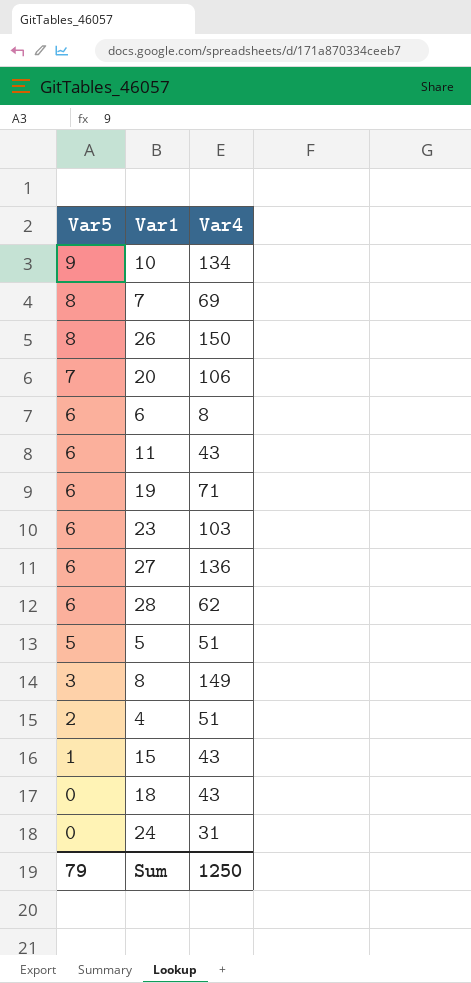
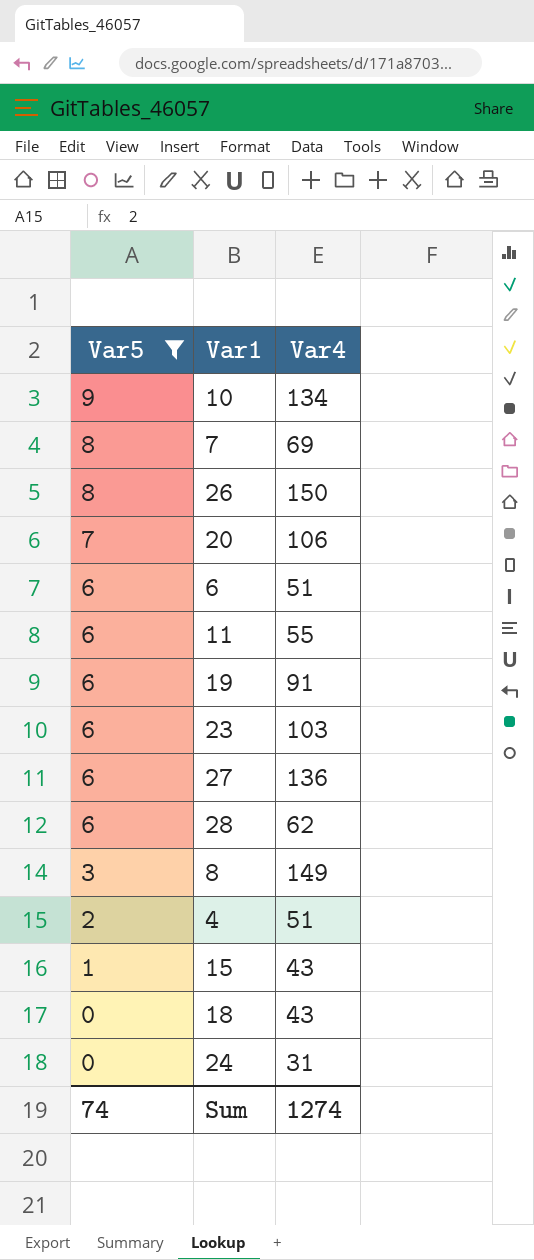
filter: none -> Var5 != 5
6 | Var4: 8 -> 51
11 | Var4: 43 -> 55
19 | Var4: 71 -> 91
Sum | Var5: 79 -> 74
Sum | Var4: 1250 -> 1274

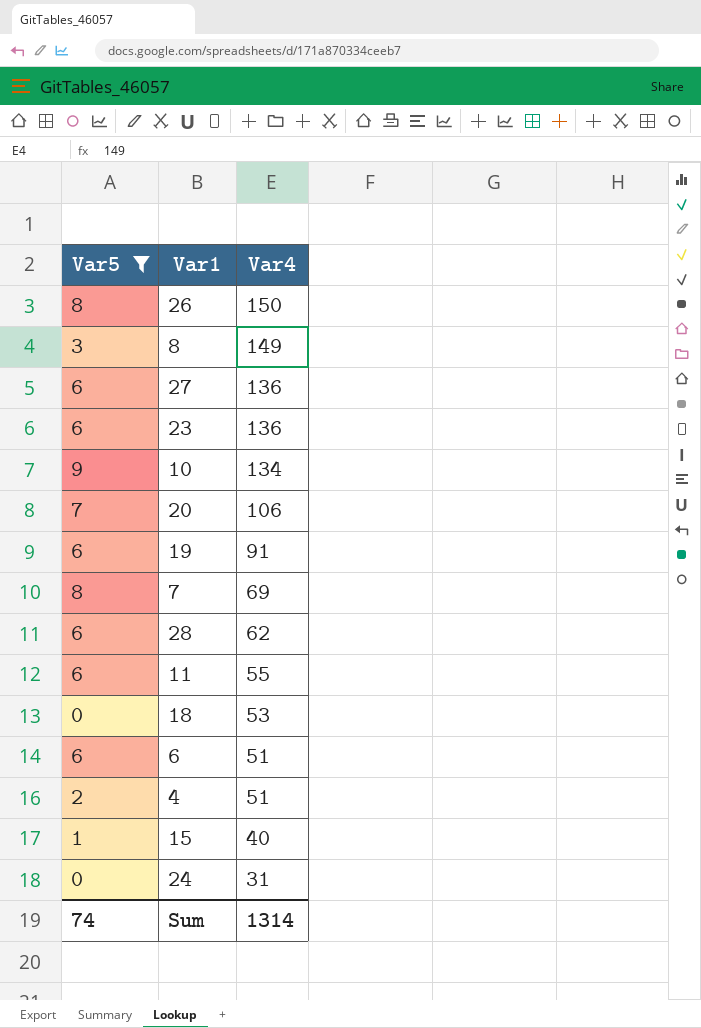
row order: Var5 descending -> Var4 descending
23 | Var4: 103 -> 136
18 | Var4: 43 -> 53
15 | Var4: 43 -> 40
Sum | Var4: 1274 -> 1314

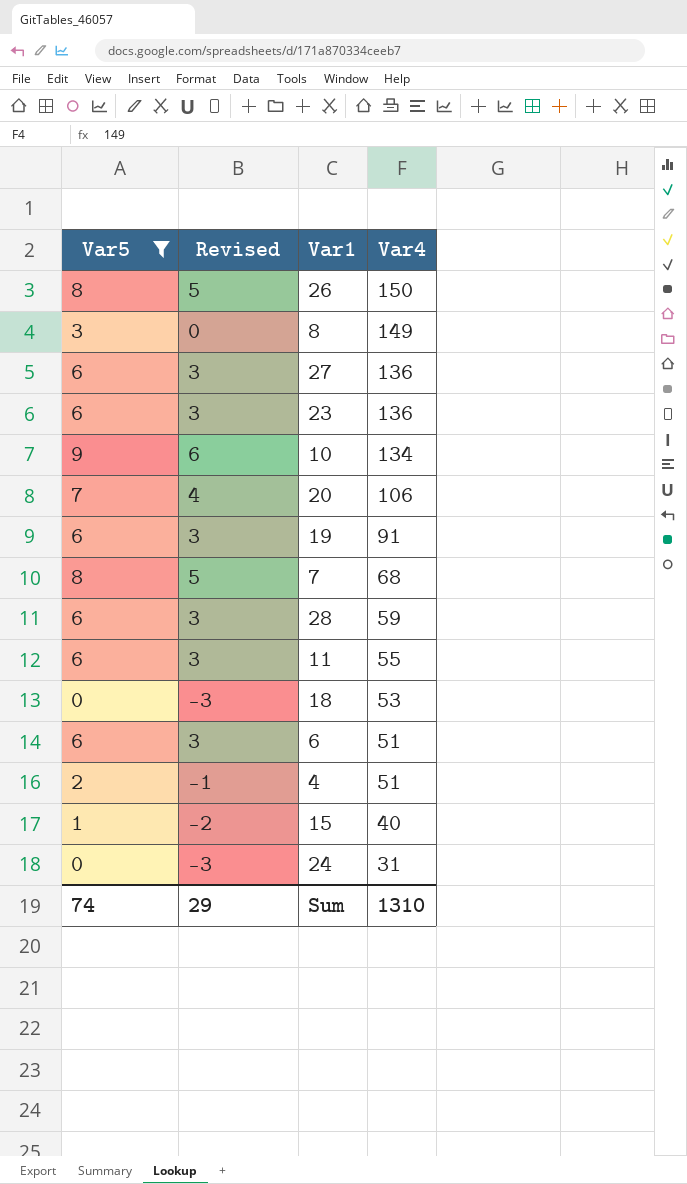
column Revised | formula: none -> [Var5] - 3
7 | Var4: 69 -> 68
28 | Var4: 62 -> 59
Sum | Var4: 1314 -> 1310

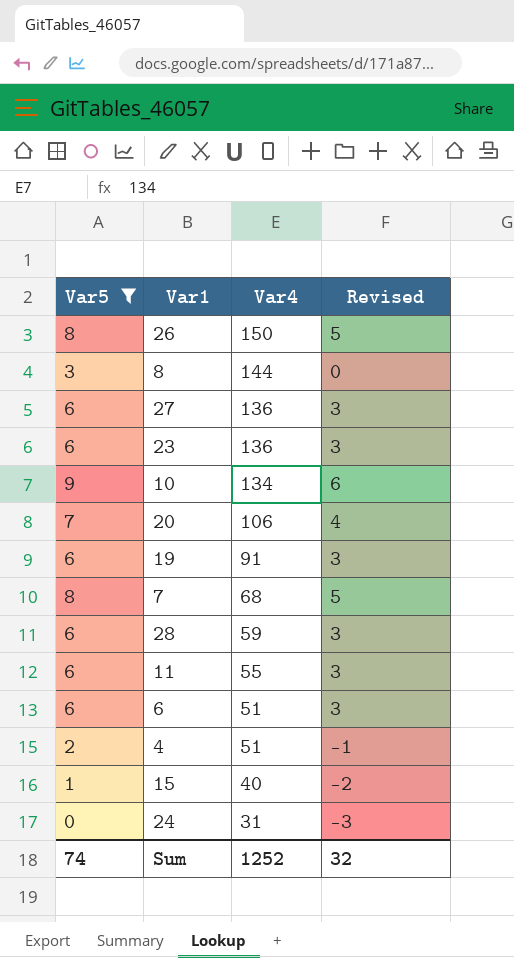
column Revised | position: 2 -> 4
row 18: 0 | -3 | 53 -> none
8 | Var4: 149 -> 144
Sum | Var4: 1310 -> 1252
Sum | Revised: 29 -> 32

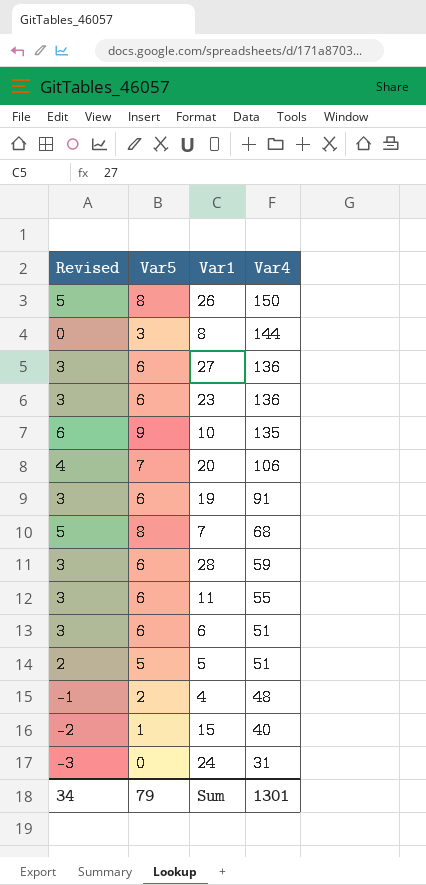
filter: Var5 != 5 -> none
column Revised | position: 4 -> 1
10 | Var4: 134 -> 135
4 | Var4: 51 -> 48
Sum | Revised: 32 -> 34
Sum | Var5: 74 -> 79
Sum | Var4: 1252 -> 1301

